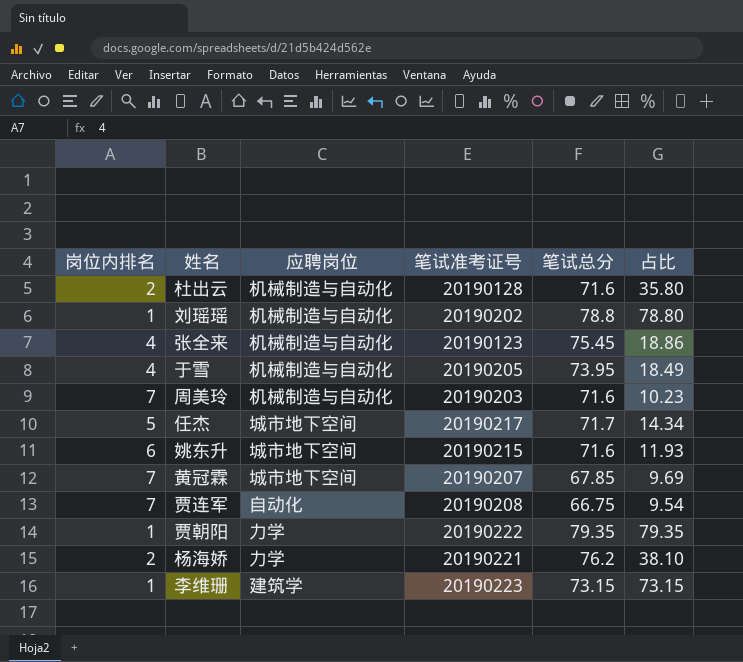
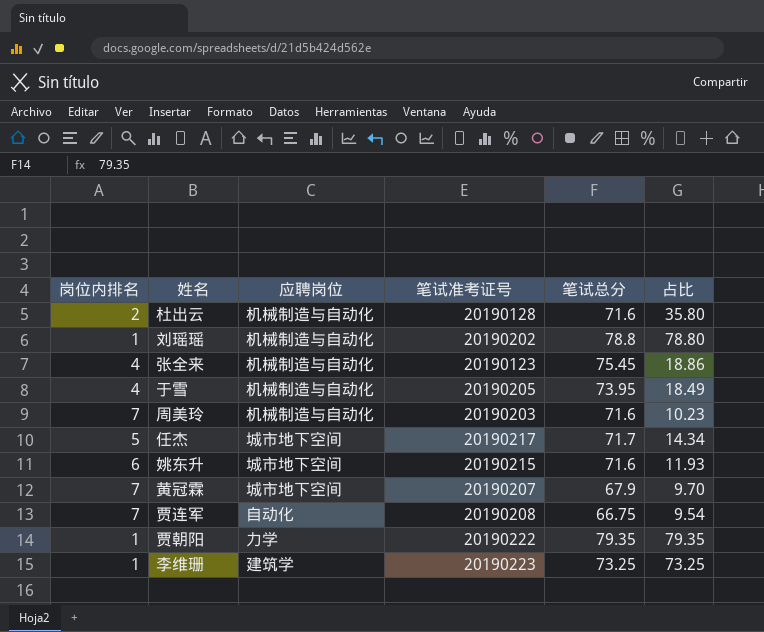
row 杨海娇: 2 | 力学 | 20190221 | 76.2 | 38.10 -> none
黄冠霖 | 笔试总分: 67.85 -> 67.9
黄冠霖 | 占比: 9.69 -> 9.70
李维珊 | 笔试总分: 73.15 -> 73.25
李维珊 | 占比: 73.15 -> 73.25

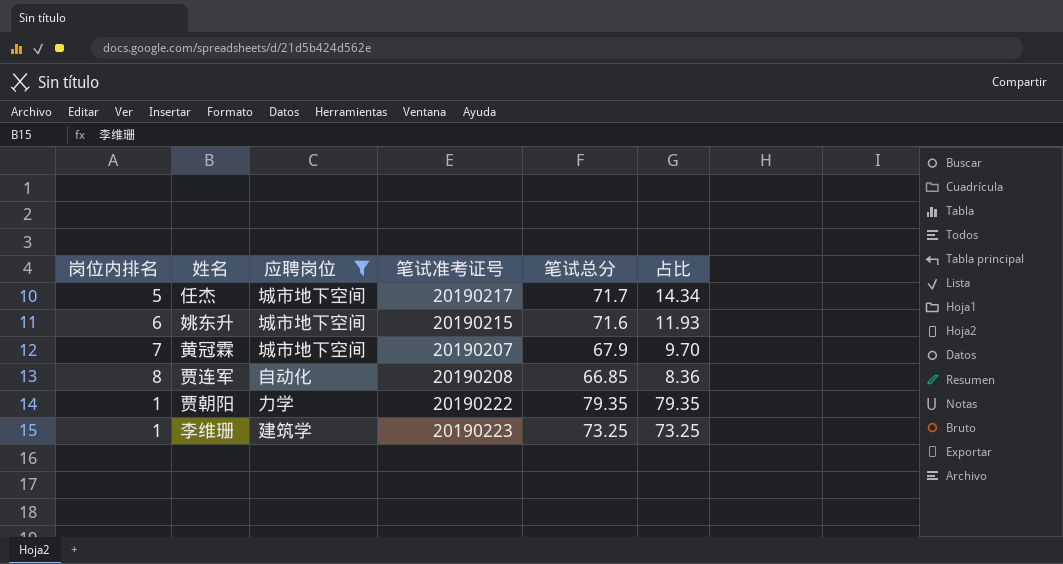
filter: none -> 应聘岗位 != 机械制造与自动化
贾连军 | 岗位内排名: 7 -> 8
贾连军 | 笔试总分: 66.75 -> 66.85
贾连军 | 占比: 9.54 -> 8.36

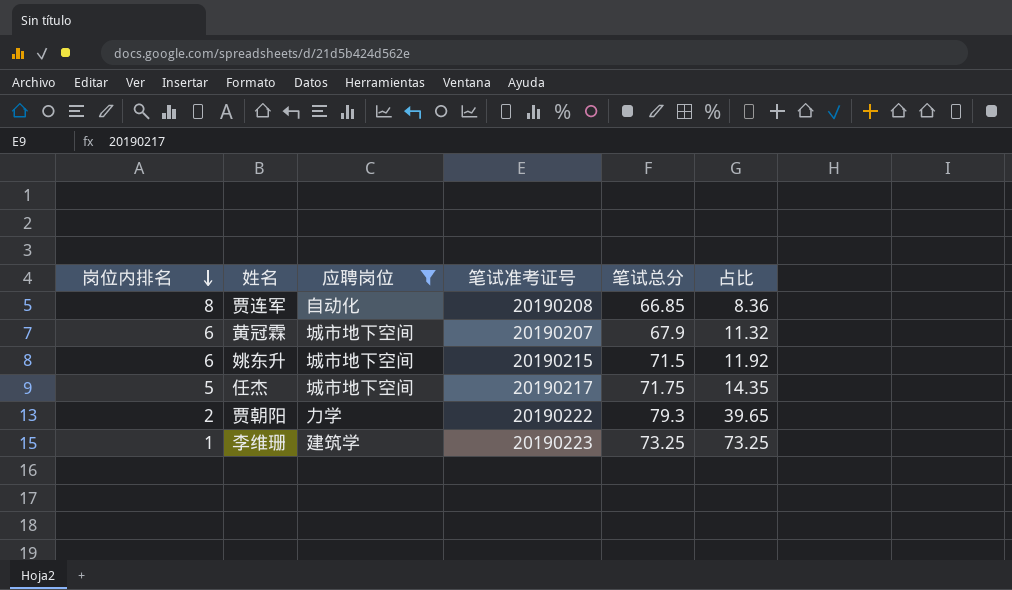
row order: none -> 岗位内排名 descending
黄冠霖 | 岗位内排名: 7 -> 6
黄冠霖 | 占比: 9.70 -> 11.32
姚东升 | 笔试总分: 71.6 -> 71.5
姚东升 | 占比: 11.93 -> 11.92
任杰 | 笔试总分: 71.7 -> 71.75
任杰 | 占比: 14.34 -> 14.35
贾朝阳 | 岗位内排名: 1 -> 2
贾朝阳 | 笔试总分: 79.35 -> 79.3
贾朝阳 | 占比: 79.35 -> 39.65

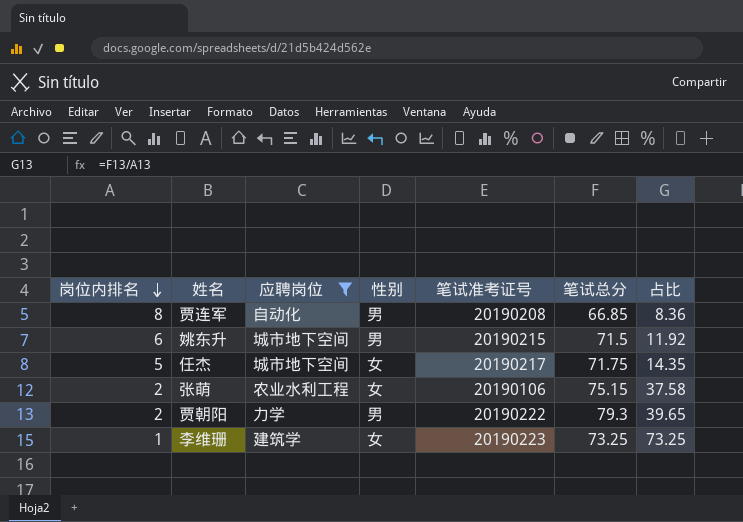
column 性别 | position: none -> 4
row 黄冠霖: 6 | 城市地下空间 | 20190207 | 67.9 | 11.32 -> none
row 张萌: none -> 2 | 农业水利工程 | 女 | 20190106 | 75.15 | 37.58

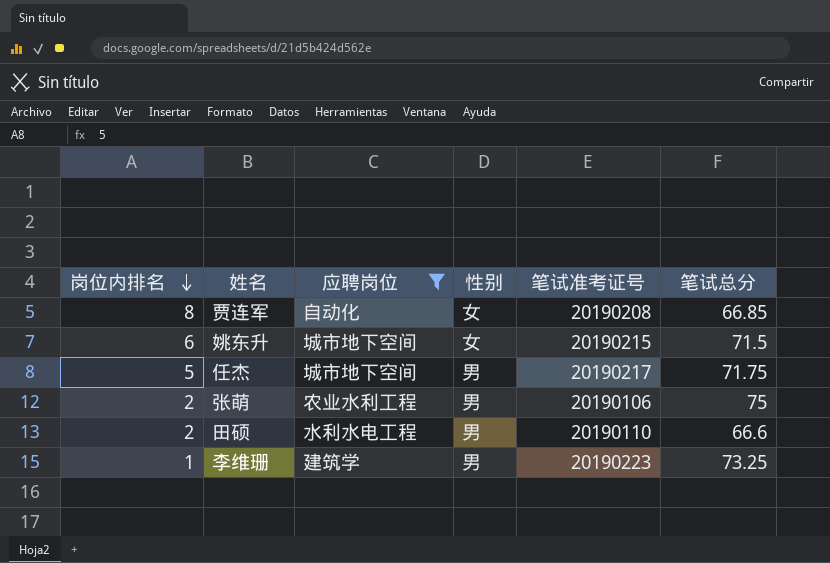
column 占比 | formula: [笔试总分] / [岗位内排名] -> none
row 贾朝阳: 2 | 力学 | 男 | 20190222 | 79.3 | 39.65 -> none
贾连军 | 性别: 男 -> 女
姚东升 | 性别: 男 -> 女
任杰 | 性别: 女 -> 男
张萌 | 性别: 女 -> 男
张萌 | 笔试总分: 75.15 -> 75
row 田硕: none -> 2 | 水利水电工程 | 男 | 20190110 | 66.6
李维珊 | 性别: 女 -> 男

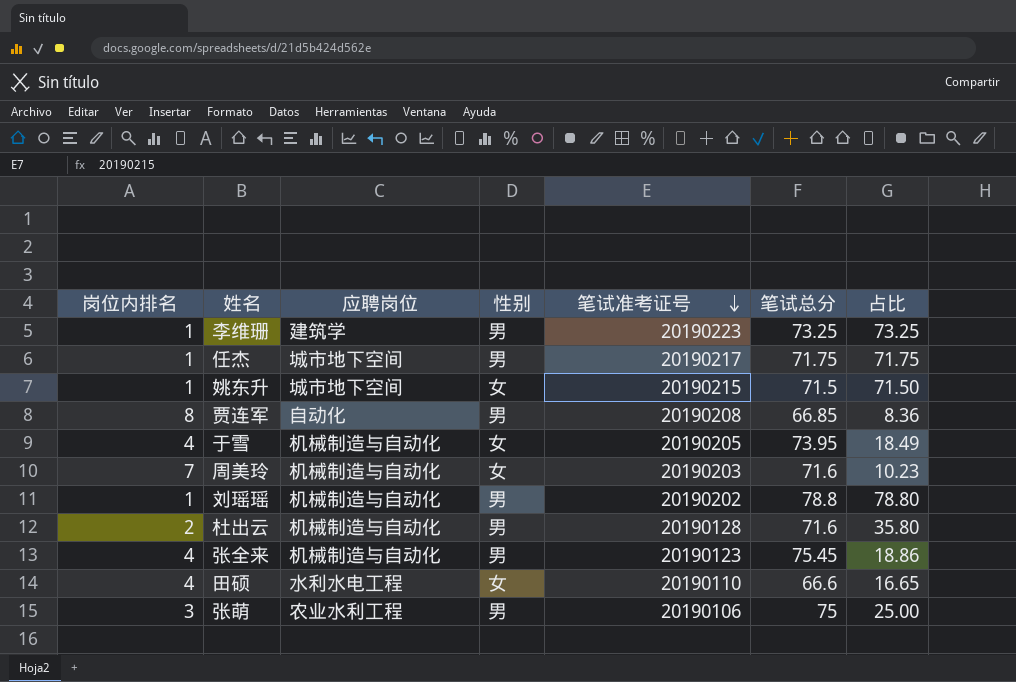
filter: 应聘岗位 != 机械制造与自动化 -> none
row order: 岗位内排名 descending -> 笔试准考证号 descending
column 占比 | formula: none -> [笔试总分] / [岗位内排名]
任杰 | 岗位内排名: 5 -> 1
姚东升 | 岗位内排名: 6 -> 1
贾连军 | 性别: 女 -> 男
田硕 | 岗位内排名: 2 -> 4
田硕 | 性别: 男 -> 女
张萌 | 岗位内排名: 2 -> 3

